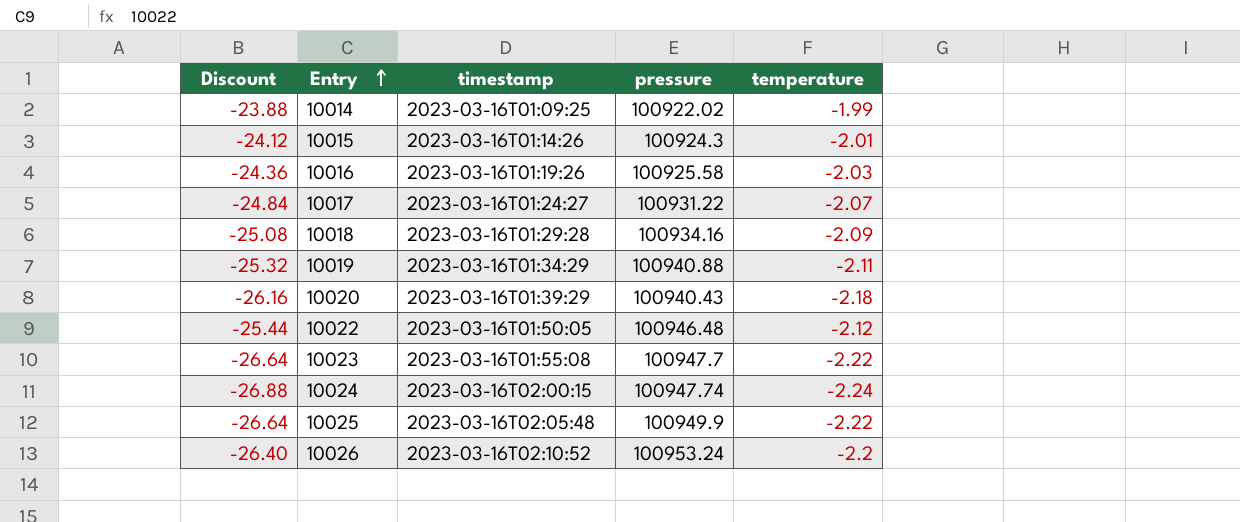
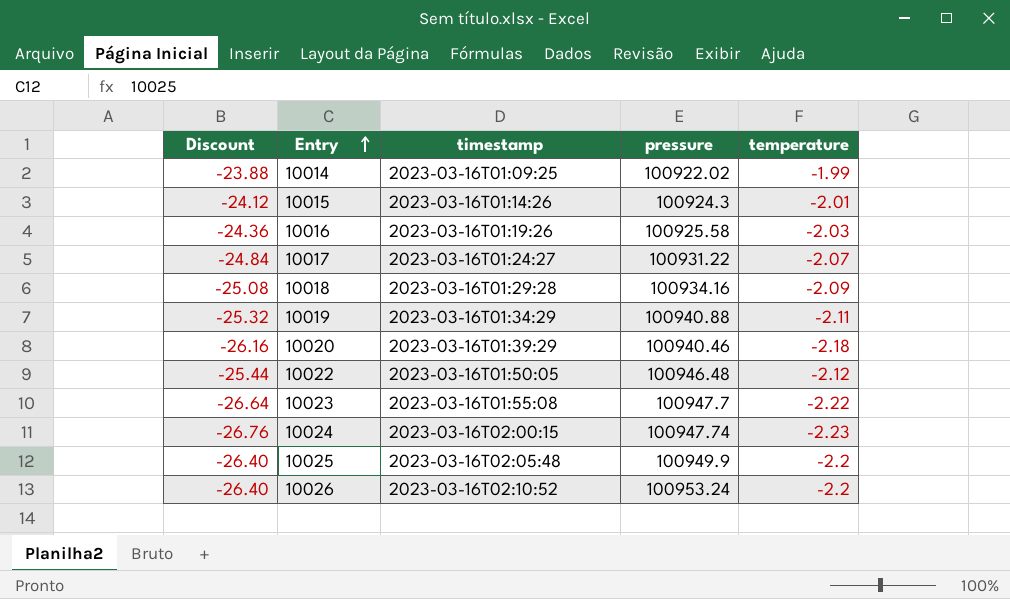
10020 | pressure: 100940.43 -> 100940.46
10024 | Discount: -26.88 -> -26.76
10024 | temperature: -2.24 -> -2.23
10025 | Discount: -26.64 -> -26.40
10025 | temperature: -2.22 -> -2.2

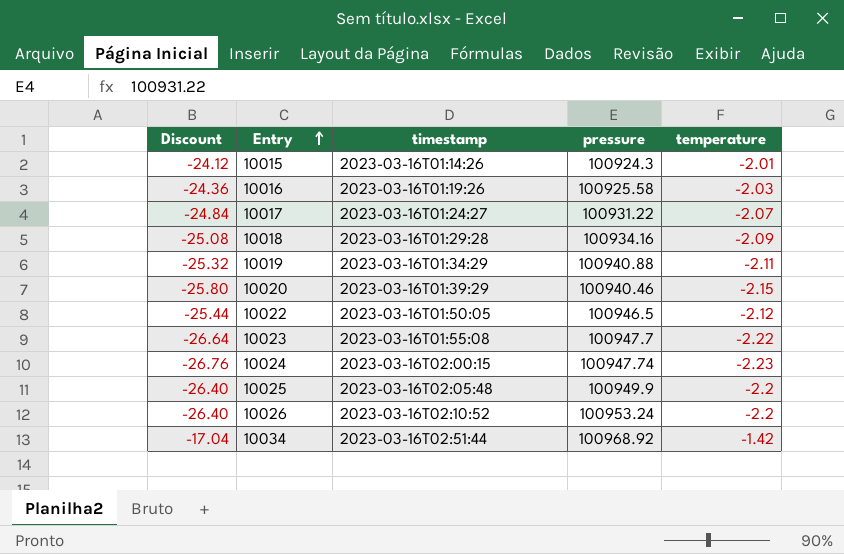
row 10014: -23.88 | 2023-03-16T01:09:25 | 100922.02 | -1.99 -> none
10020 | Discount: -26.16 -> -25.80
10020 | temperature: -2.18 -> -2.15
10022 | pressure: 100946.48 -> 100946.5
row 10034: none -> -17.04 | 2023-03-16T02:51:44 | 100968.92 | -1.42

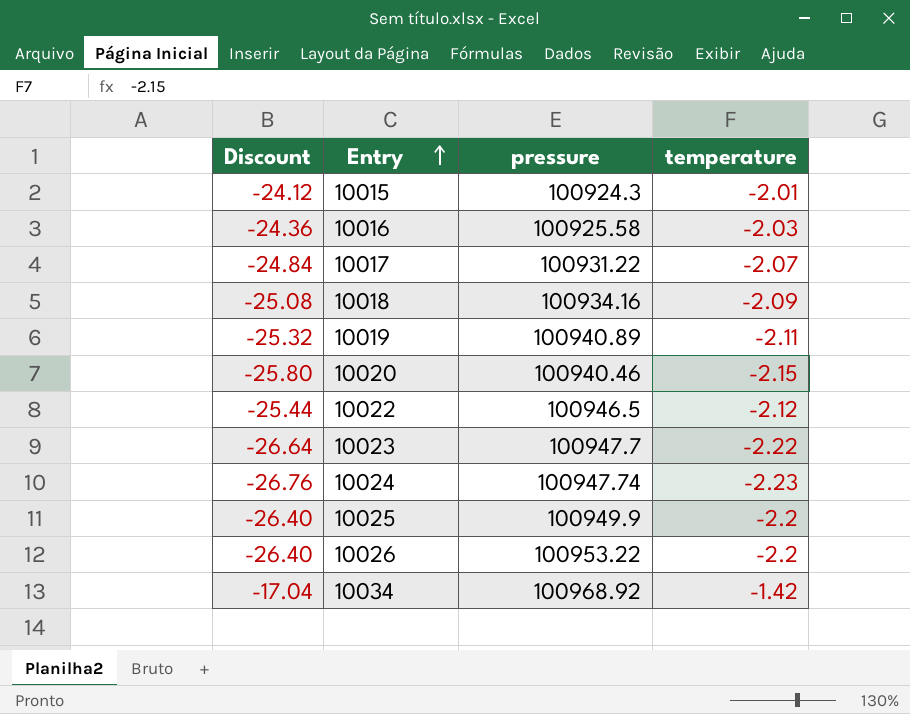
column timestamp | position: 3 -> none
10019 | pressure: 100940.88 -> 100940.89
10026 | pressure: 100953.24 -> 100953.22

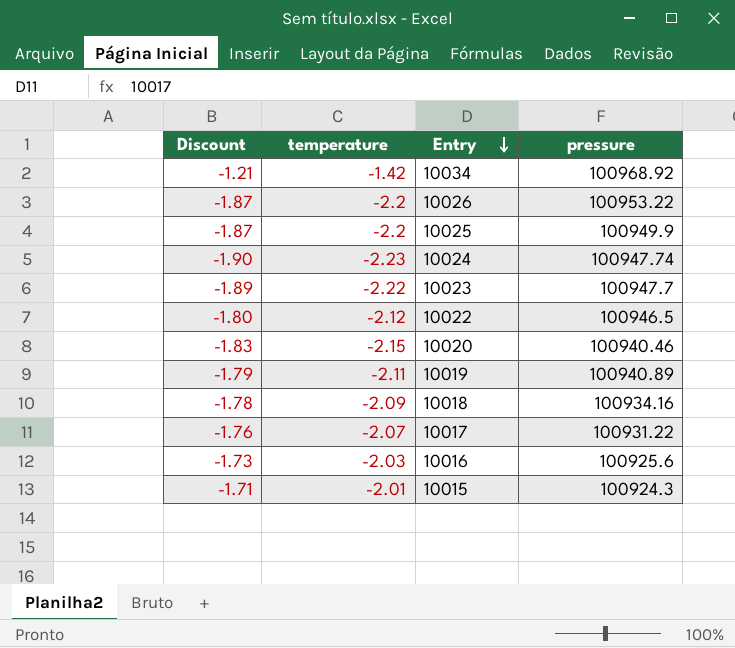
row order: Entry ascending -> Entry descending
column Discount | formula: [temperature] * 12 -> [temperature] * 0.85
column temperature | position: 4 -> 2
10016 | pressure: 100925.58 -> 100925.6

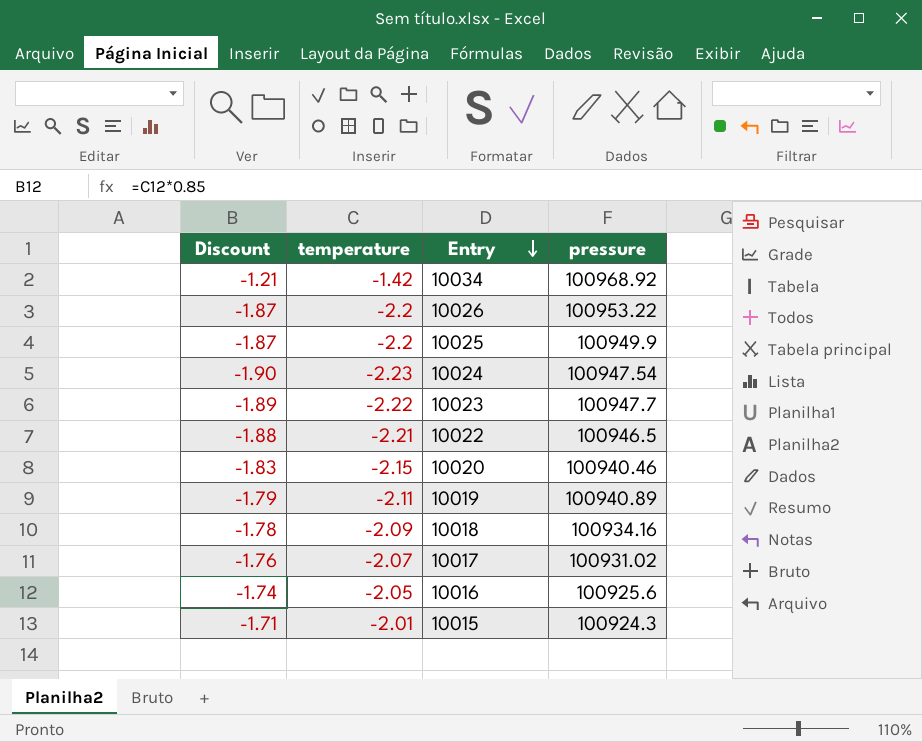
10024 | pressure: 100947.74 -> 100947.54
10022 | Discount: -1.80 -> -1.88
10022 | temperature: -2.12 -> -2.21
10017 | pressure: 100931.22 -> 100931.02
10016 | Discount: -1.73 -> -1.74
10016 | temperature: -2.03 -> -2.05

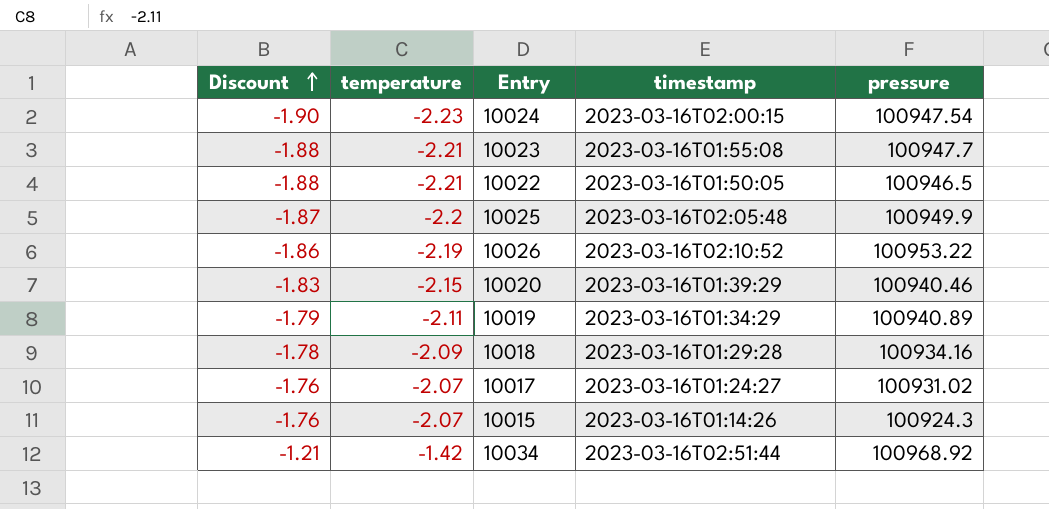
row order: Entry descending -> Discount ascending
column timestamp | position: none -> 4
row 10016: -1.74 | -2.05 | 100925.6 -> none
10023 | Discount: -1.89 -> -1.88
10023 | temperature: -2.22 -> -2.21
10026 | Discount: -1.87 -> -1.86
10026 | temperature: -2.2 -> -2.19
10015 | Discount: -1.71 -> -1.76
10015 | temperature: -2.01 -> -2.07

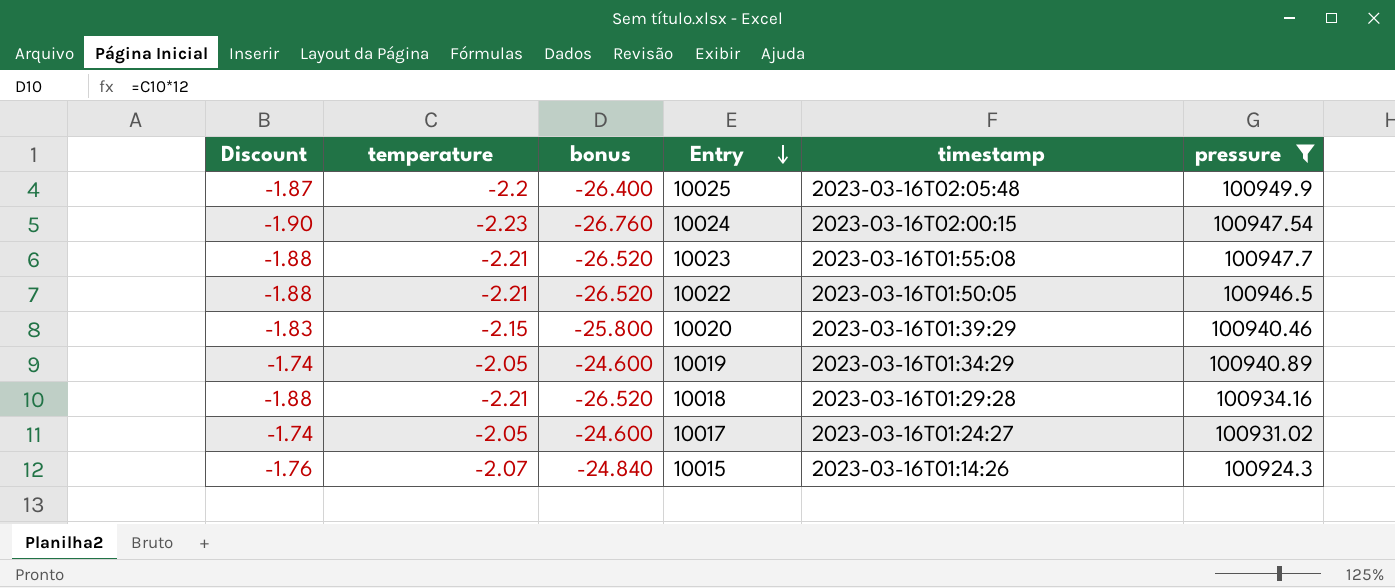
filter: none -> pressure <= 100949.9
row order: Discount ascending -> Entry descending
column bonus | formula: none -> [temperature] * 12
10019 | Discount: -1.79 -> -1.74
10019 | temperature: -2.11 -> -2.05
10018 | Discount: -1.78 -> -1.88
10018 | temperature: -2.09 -> -2.21
10017 | Discount: -1.76 -> -1.74
10017 | temperature: -2.07 -> -2.05

